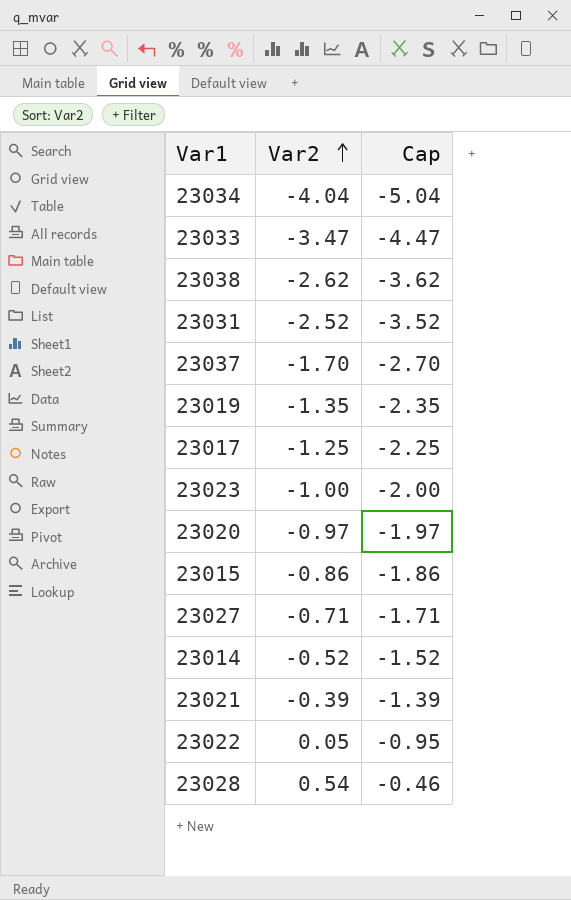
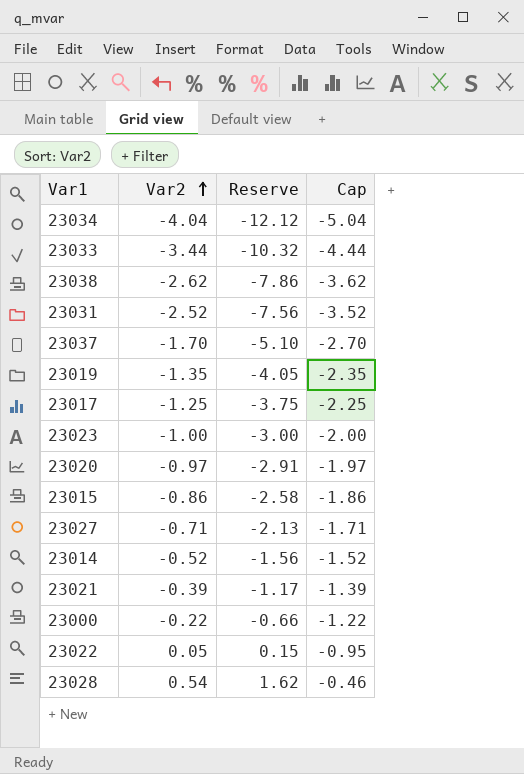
column Reserve | formula: none -> [Var2] * 3
23033 | Var2: -3.47 -> -3.44
23033 | Cap: -4.47 -> -4.44
row 23000: none -> -0.22 | -0.66 | -1.22

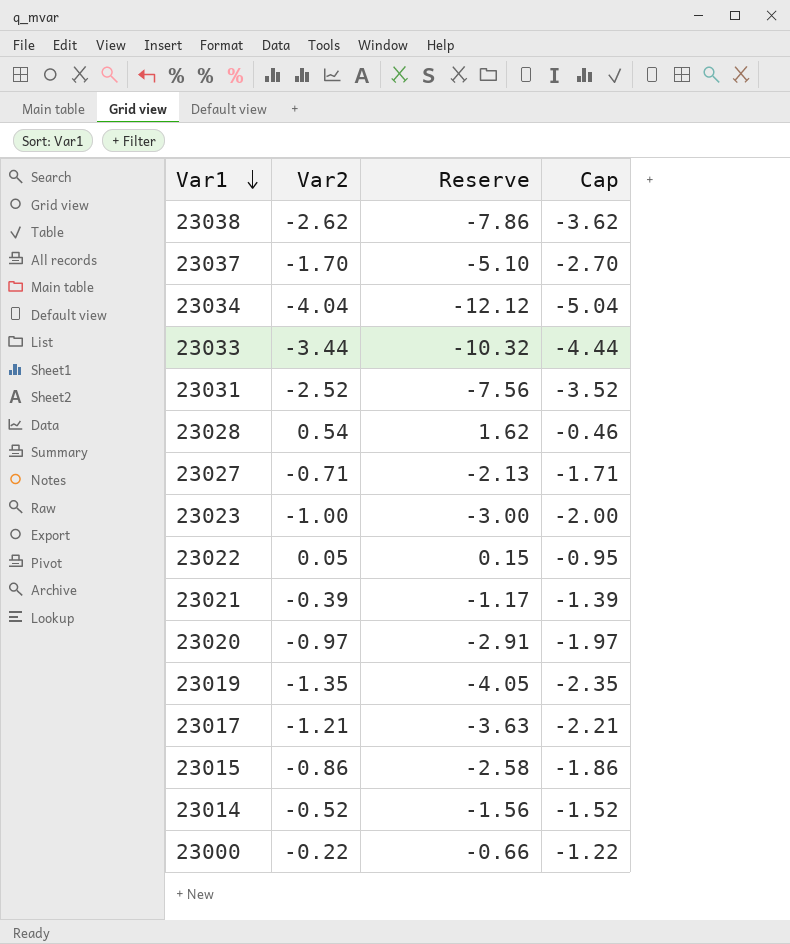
row order: Var2 ascending -> Var1 descending
23017 | Var2: -1.25 -> -1.21
23017 | Reserve: -3.75 -> -3.63
23017 | Cap: -2.25 -> -2.21

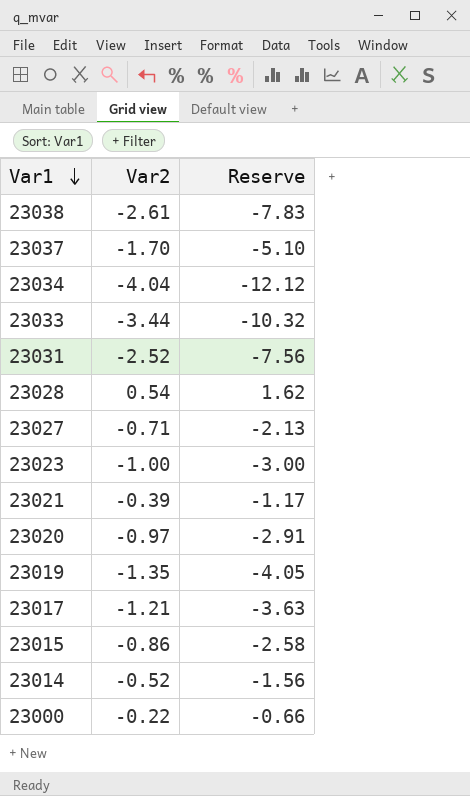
column Cap | formula: [Var2] - 1 -> none
row 23022: 0.05 | 0.15 | -0.95 -> none
23038 | Var2: -2.62 -> -2.61
23038 | Reserve: -7.86 -> -7.83

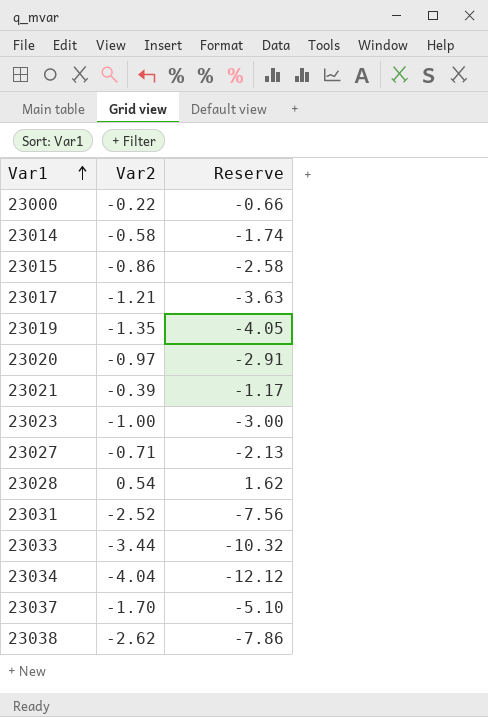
row order: Var1 descending -> Var1 ascending
23014 | Var2: -0.52 -> -0.58
23014 | Reserve: -1.56 -> -1.74
23038 | Var2: -2.61 -> -2.62
23038 | Reserve: -7.83 -> -7.86

